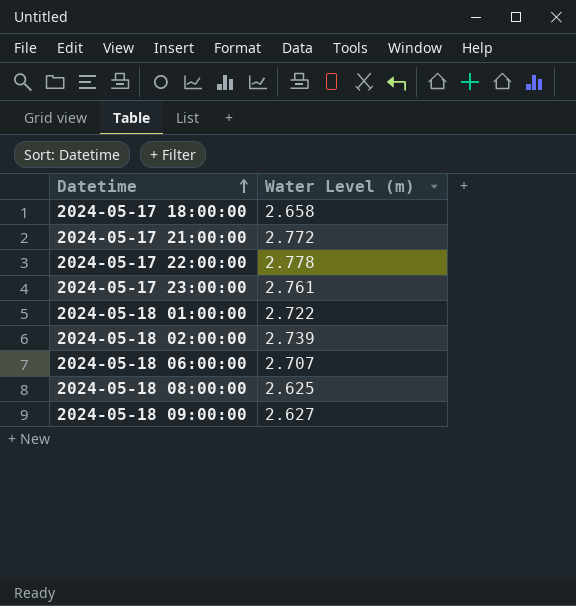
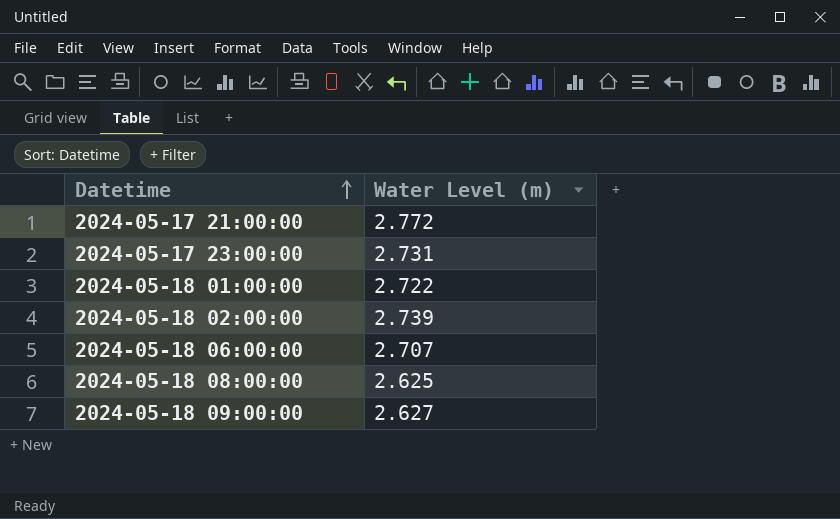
row 2024-05-17 18:00:00: 2.658 -> none
row 2024-05-17 22:00:00: 2.778 -> none
2024-05-17 23:00:00 | Water Level (m): 2.761 -> 2.731

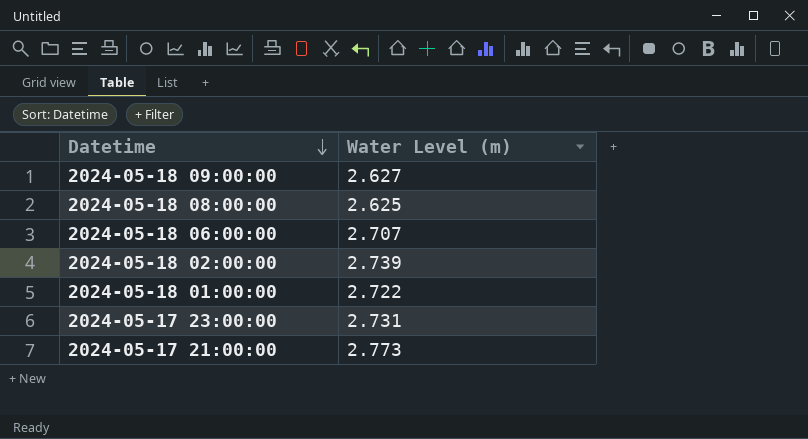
row order: Datetime ascending -> Datetime descending
2024-05-17 21:00:00 | Water Level (m): 2.772 -> 2.773

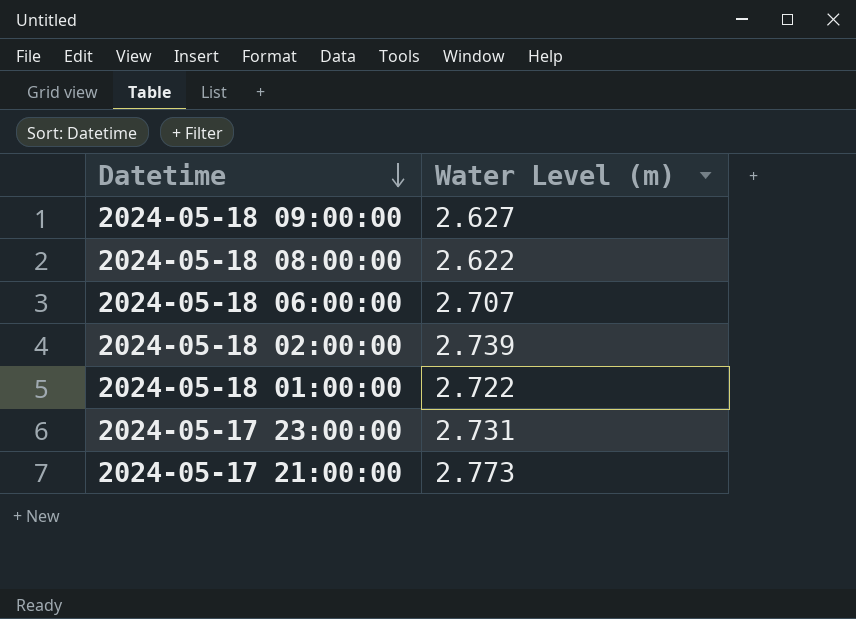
2024-05-18 08:00:00 | Water Level (m): 2.625 -> 2.622

